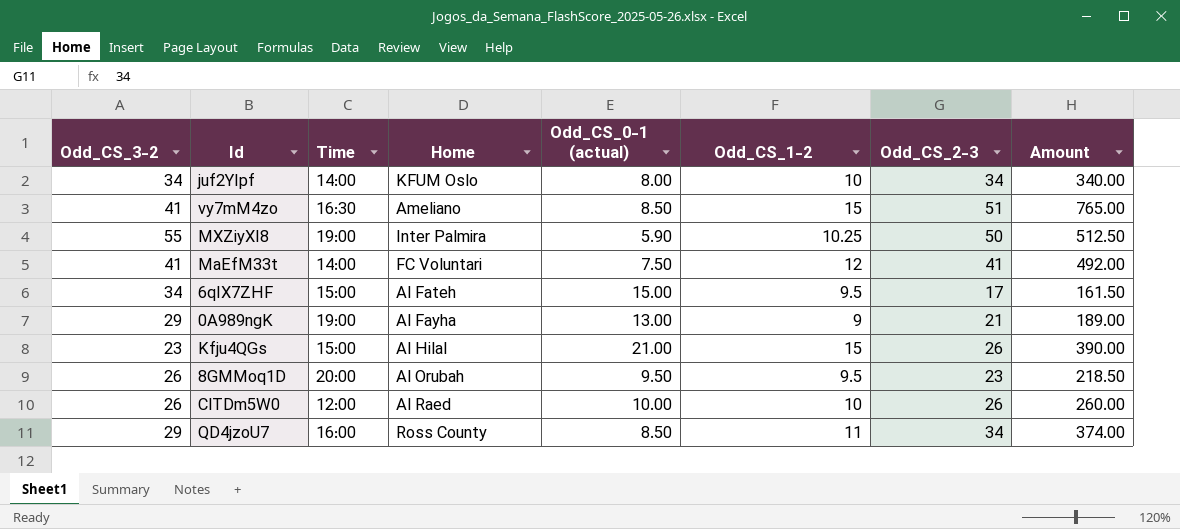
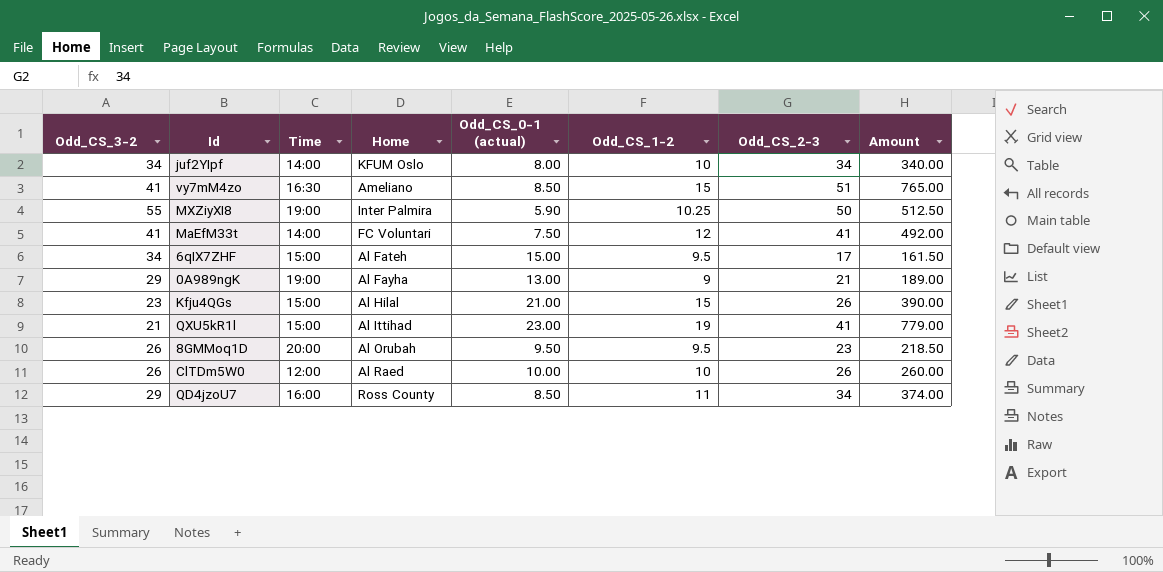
row QXU5kR1l: none -> 21 | 15:00 | Al Ittihad | 23.00 | 19 | 41 | 779.00

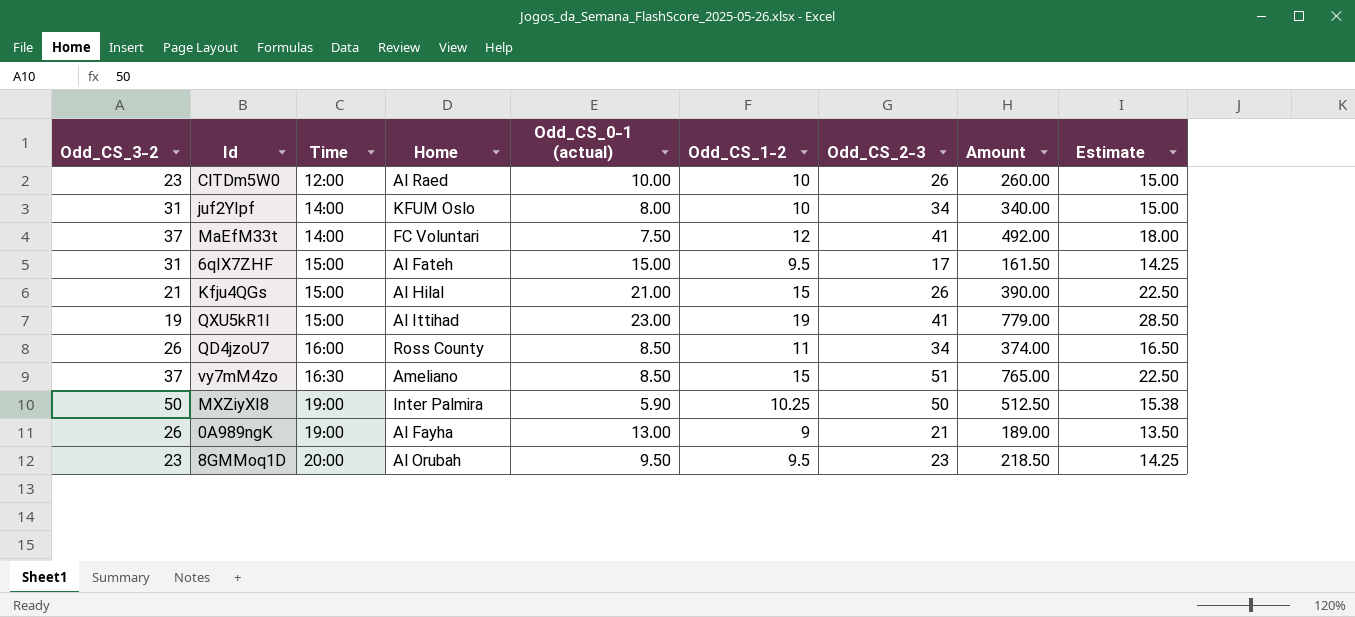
row order: none -> Time ascending
column Estimate | formula: none -> [Odd_CS_1-2] * 1.5
ClTDm5W0 | Odd_CS_3-2: 26 -> 23
juf2YIpf | Odd_CS_3-2: 34 -> 31
MaEfM33t | Odd_CS_3-2: 41 -> 37
6qIX7ZHF | Odd_CS_3-2: 34 -> 31
Kfju4QGs | Odd_CS_3-2: 23 -> 21
QXU5kR1l | Odd_CS_3-2: 21 -> 19
QD4jzoU7 | Odd_CS_3-2: 29 -> 26
vy7mM4zo | Odd_CS_3-2: 41 -> 37
MXZiyXI8 | Odd_CS_3-2: 55 -> 50
0A989ngK | Odd_CS_3-2: 29 -> 26
8GMMoq1D | Odd_CS_3-2: 26 -> 23

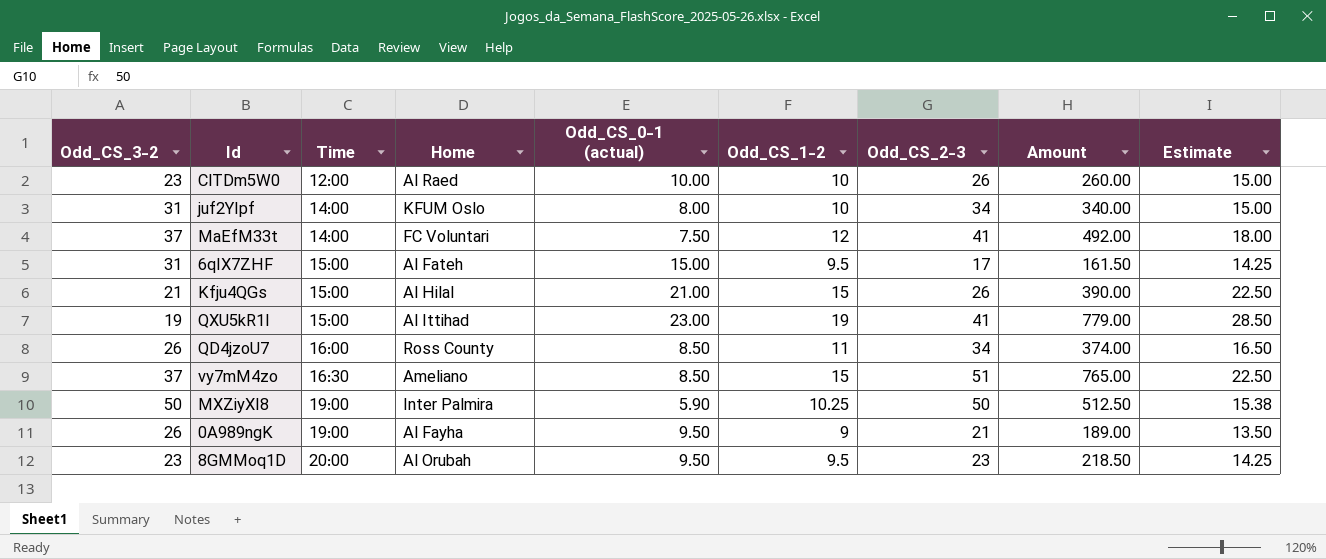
0A989ngK | Odd_CS_0-1 (actual): 13.00 -> 9.50

